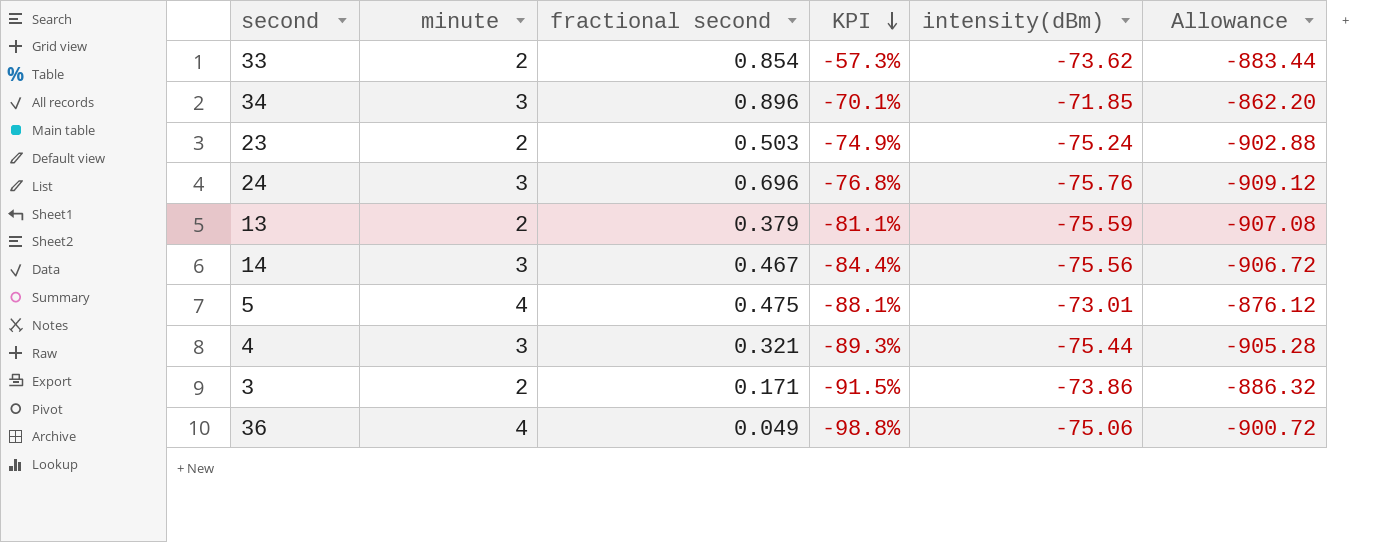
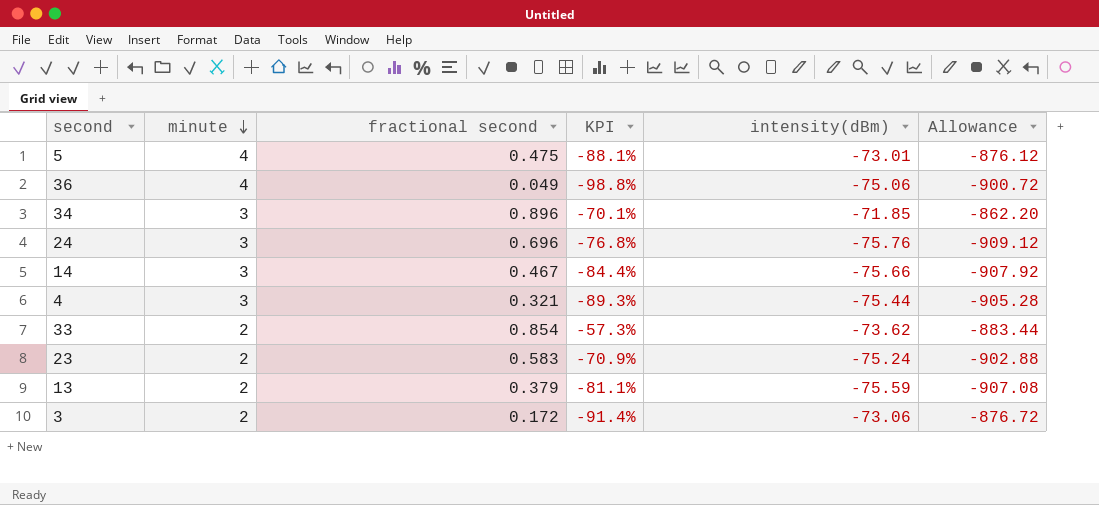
row order: KPI descending -> minute descending
14 | intensity(dBm): -75.56 -> -75.66
14 | Allowance: -906.72 -> -907.92
23 | fractional second: 0.503 -> 0.583
23 | KPI: -74.9% -> -70.9%
3 | fractional second: 0.171 -> 0.172
3 | KPI: -91.5% -> -91.4%
3 | intensity(dBm): -73.86 -> -73.06
3 | Allowance: -886.32 -> -876.72

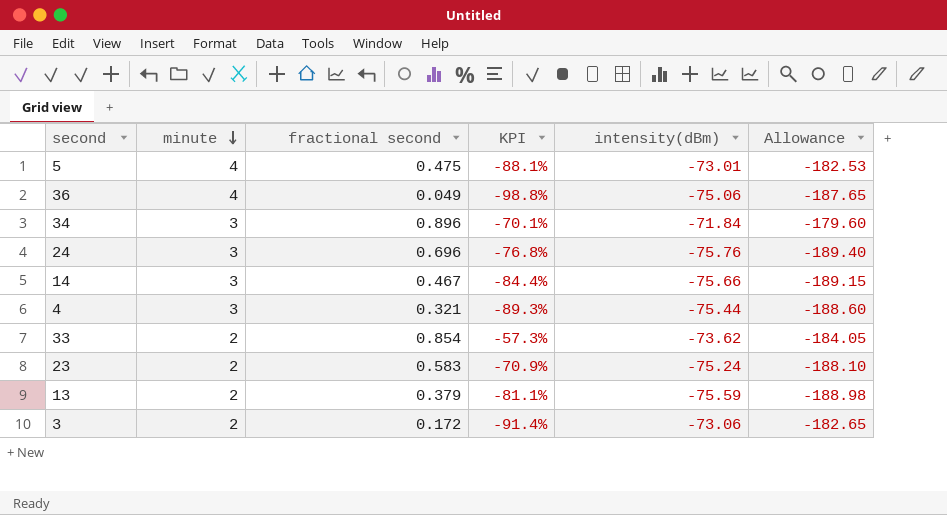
column Allowance | formula: [intensity(dBm)] * 12 -> [intensity(dBm)] * 2.5
34 | intensity(dBm): -71.85 -> -71.84

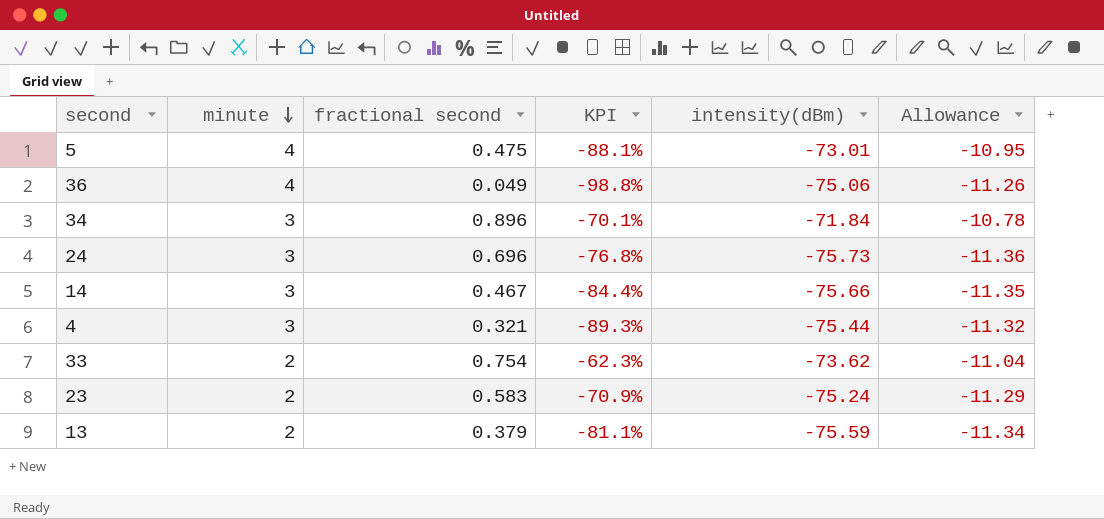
column Allowance | formula: [intensity(dBm)] * 2.5 -> [intensity(dBm)] * 0.15
row 3: 2 | 0.172 | -91.4% | -73.06 | -182.65 -> none
24 | intensity(dBm): -75.76 -> -75.73
33 | fractional second: 0.854 -> 0.754
33 | KPI: -57.3% -> -62.3%

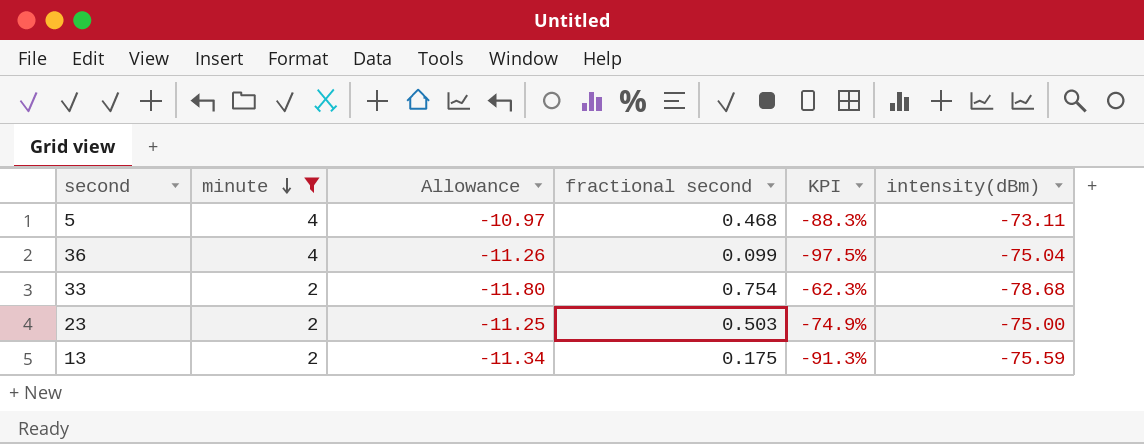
filter: none -> minute != 3
column Allowance | position: 6 -> 3
5 | Allowance: -10.95 -> -10.97
5 | fractional second: 0.475 -> 0.468
5 | KPI: -88.1% -> -88.3%
5 | intensity(dBm): -73.01 -> -73.11
36 | fractional second: 0.049 -> 0.099
36 | KPI: -98.8% -> -97.5%
36 | intensity(dBm): -75.06 -> -75.04
33 | Allowance: -11.04 -> -11.80
33 | intensity(dBm): -73.62 -> -78.68
23 | Allowance: -11.29 -> -11.25
23 | fractional second: 0.583 -> 0.503
23 | KPI: -70.9% -> -74.9%
23 | intensity(dBm): -75.24 -> -75.00
13 | fractional second: 0.379 -> 0.175
13 | KPI: -81.1% -> -91.3%

